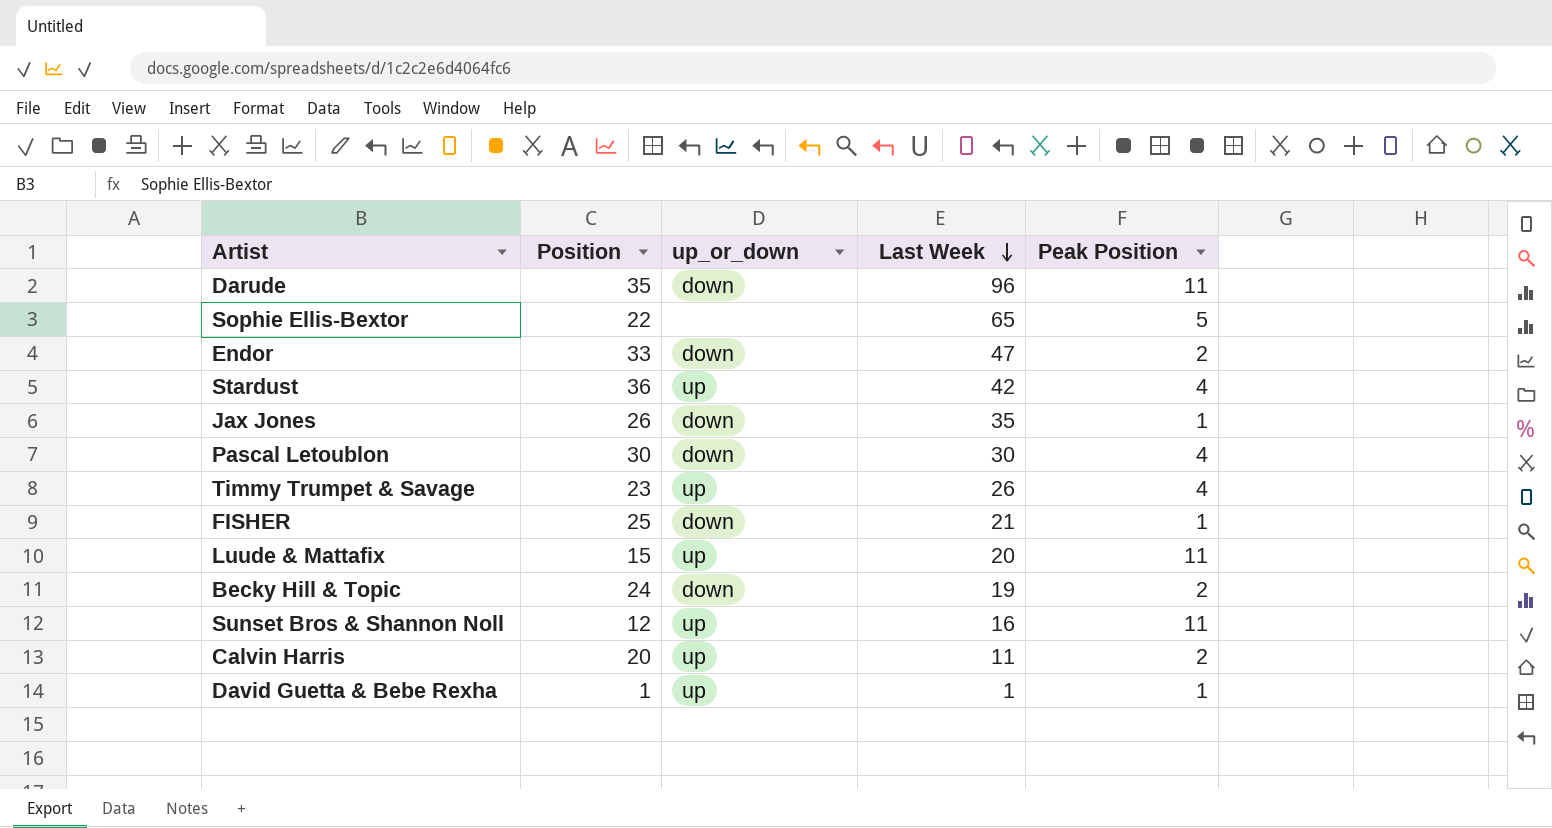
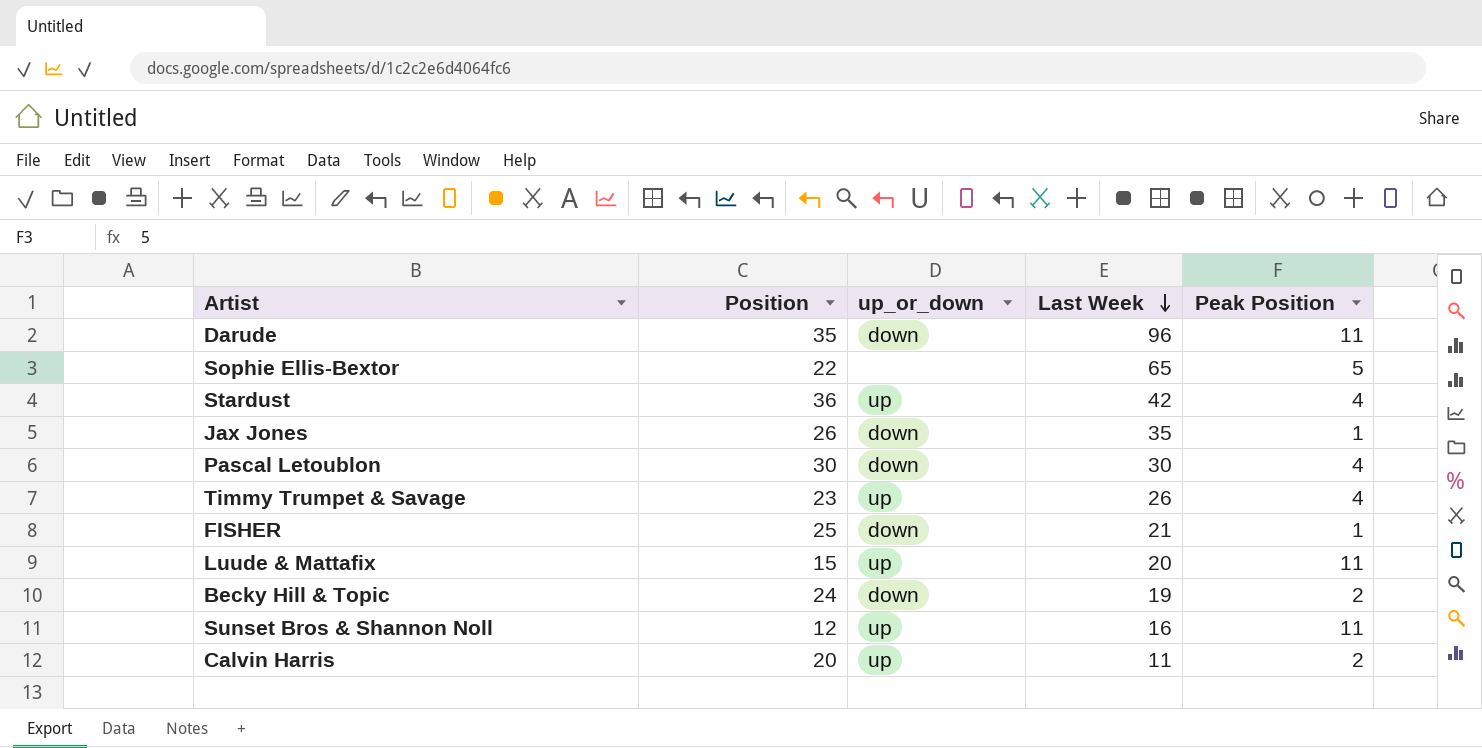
row Endor: 33 | down | 47 | 2 -> none
row David Guetta & Bebe Rexha: 1 | up | 1 | 1 -> none

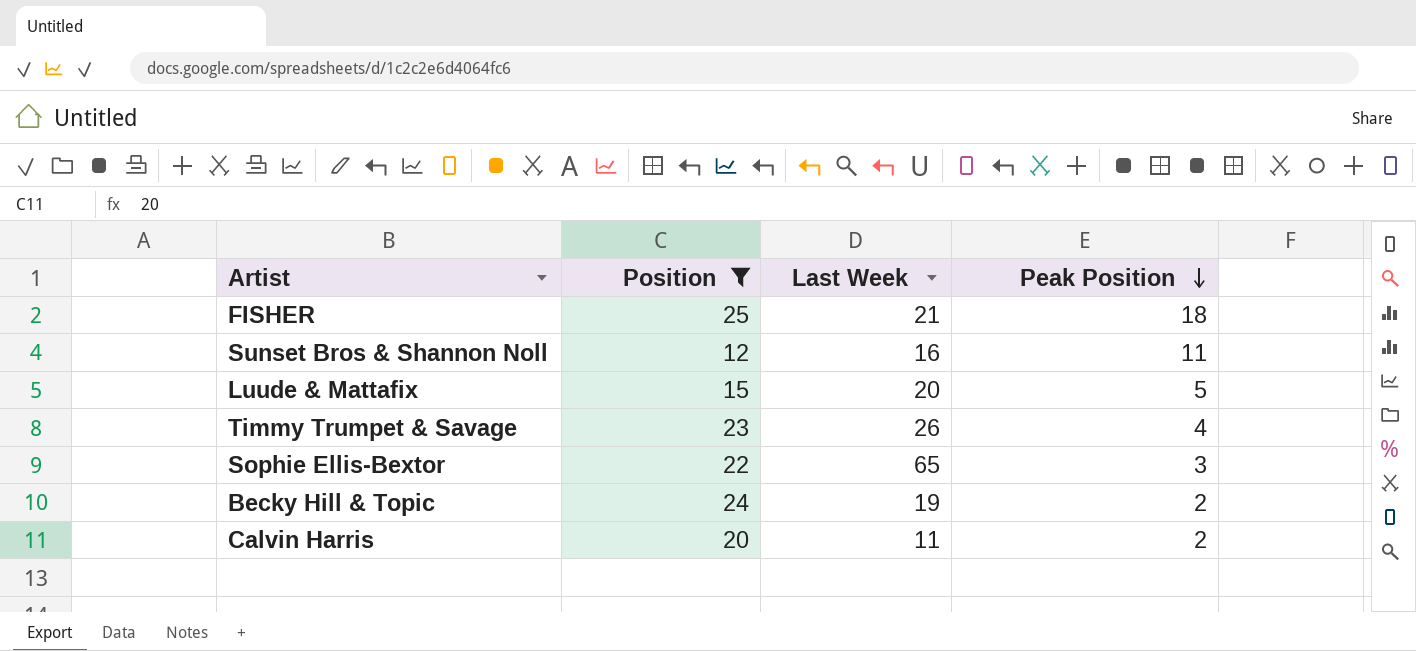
filter: none -> Position <= 25
row order: Last Week descending -> Peak Position descending
column up_or_down | position: 3 -> none
FISHER | Peak Position: 1 -> 18
Luude & Mattafix | Peak Position: 11 -> 5
Sophie Ellis-Bextor | Peak Position: 5 -> 3

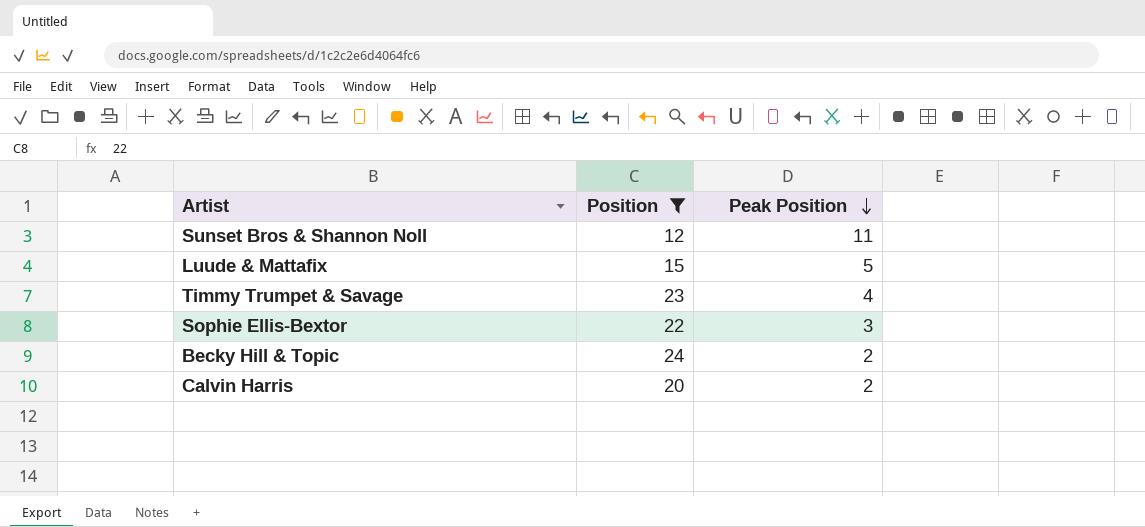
column Last Week | position: 3 -> none
row FISHER: 25 | 21 | 18 -> none

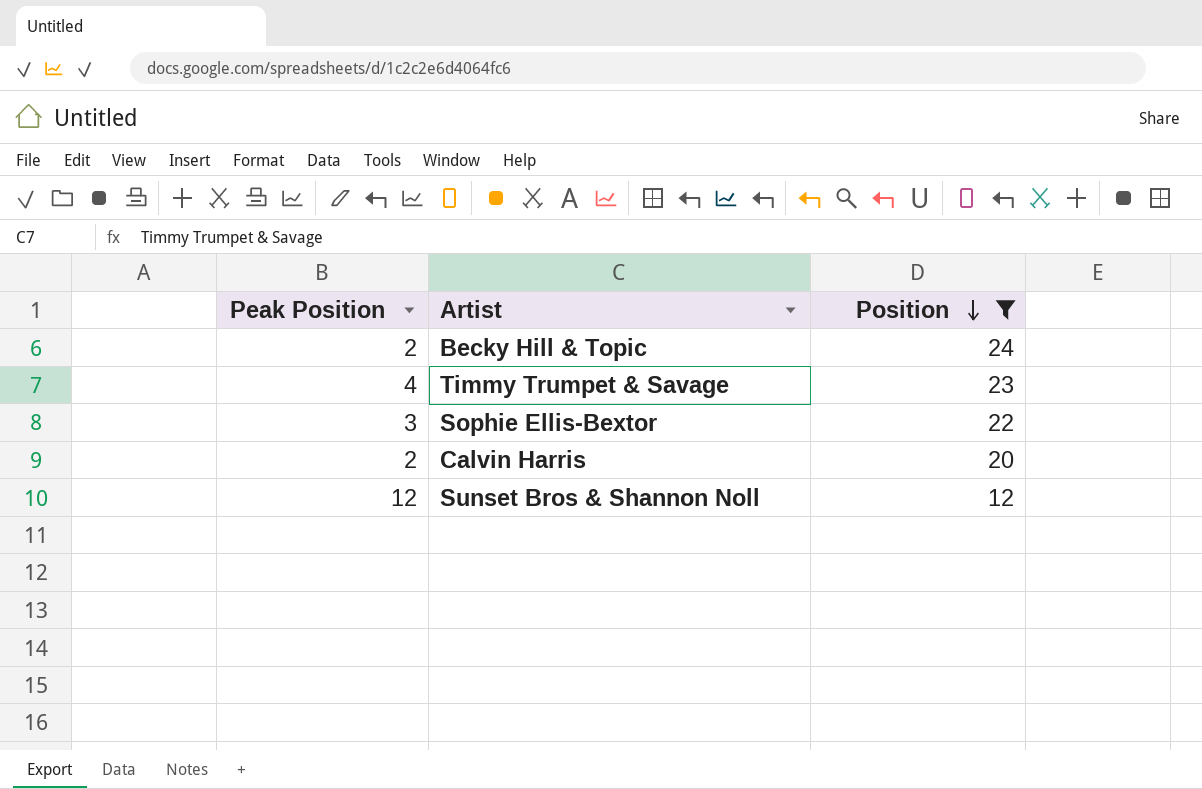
row order: Peak Position descending -> Position descending
column Peak Position | position: 3 -> 1
row Luude & Mattafix: 15 | 5 -> none
Sunset Bros & Shannon Noll | Peak Position: 11 -> 12

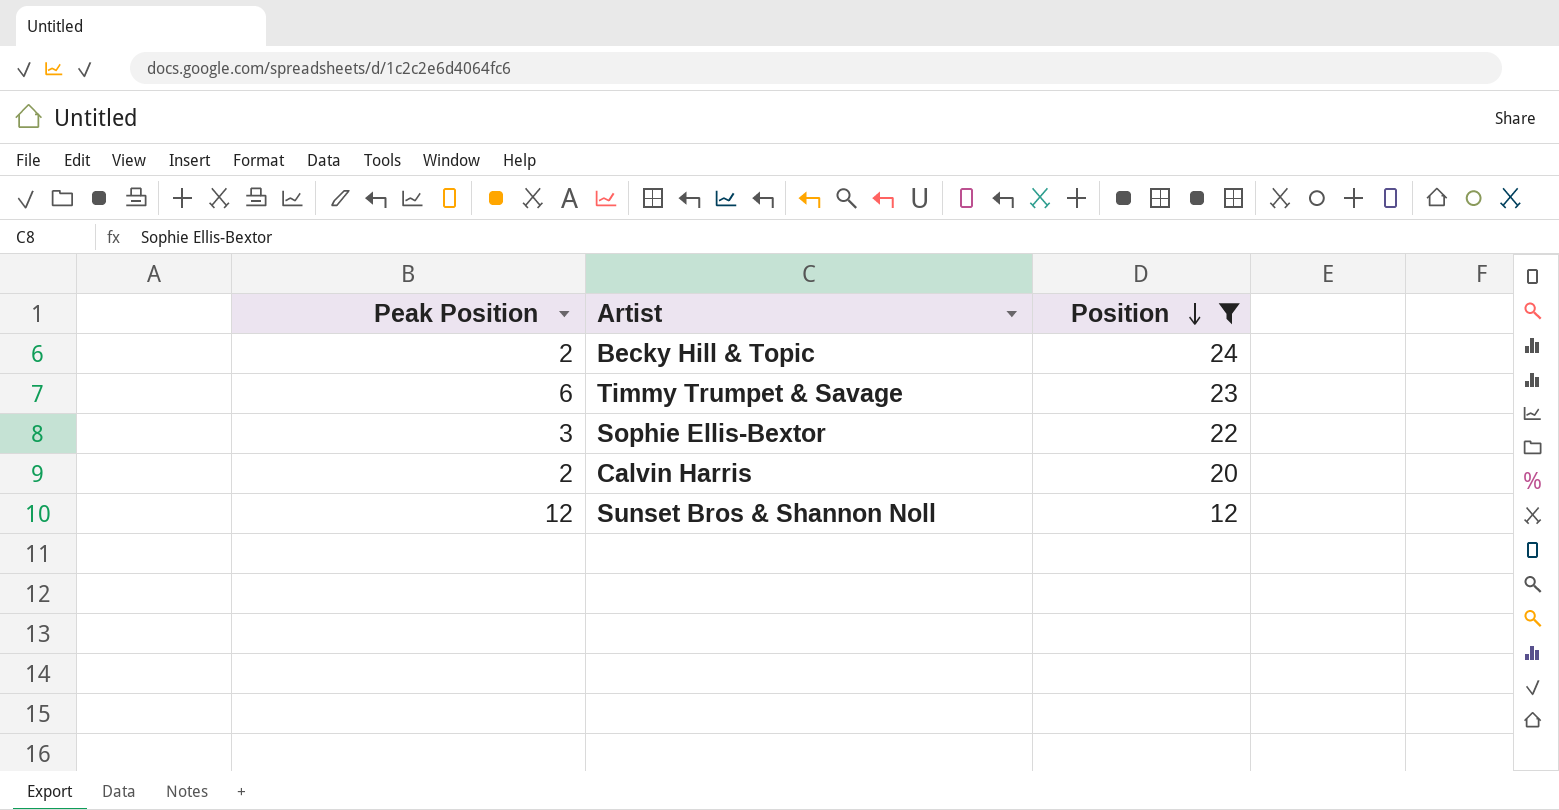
Timmy Trumpet & Savage | Peak Position: 4 -> 6

